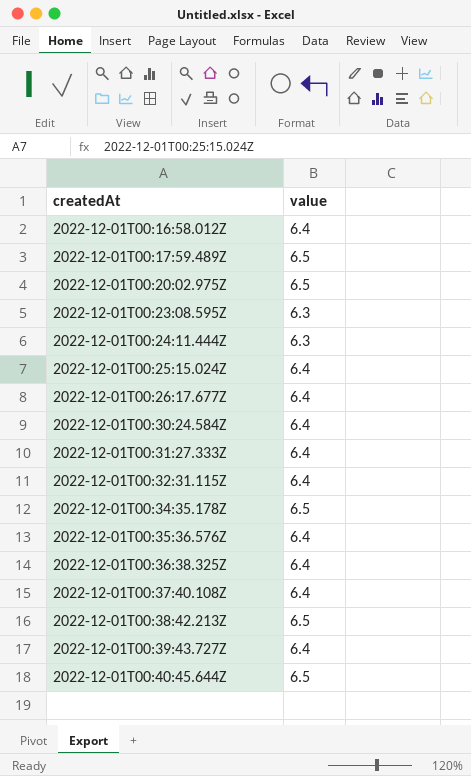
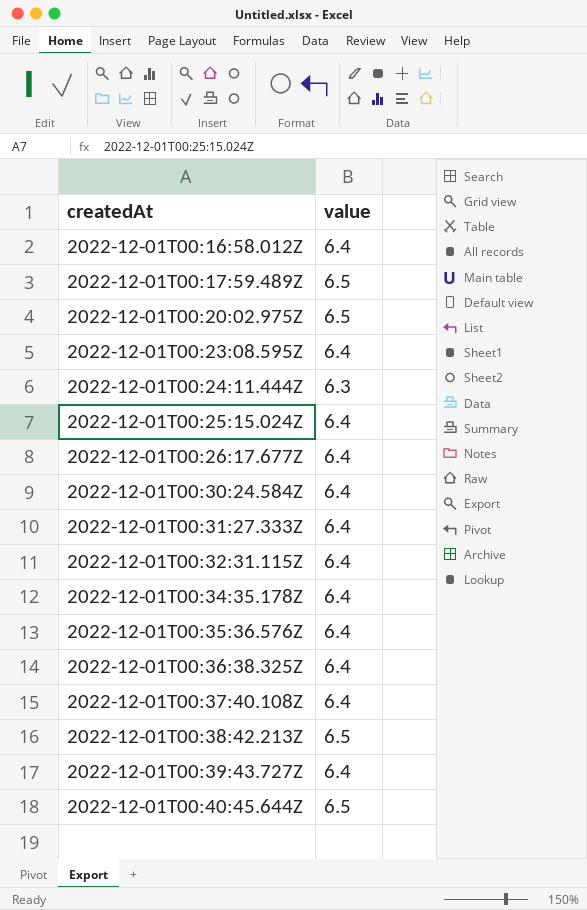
2022-12-01T00:23:08.595Z | value: 6.3 -> 6.4
2022-12-01T00:34:35.178Z | value: 6.5 -> 6.4

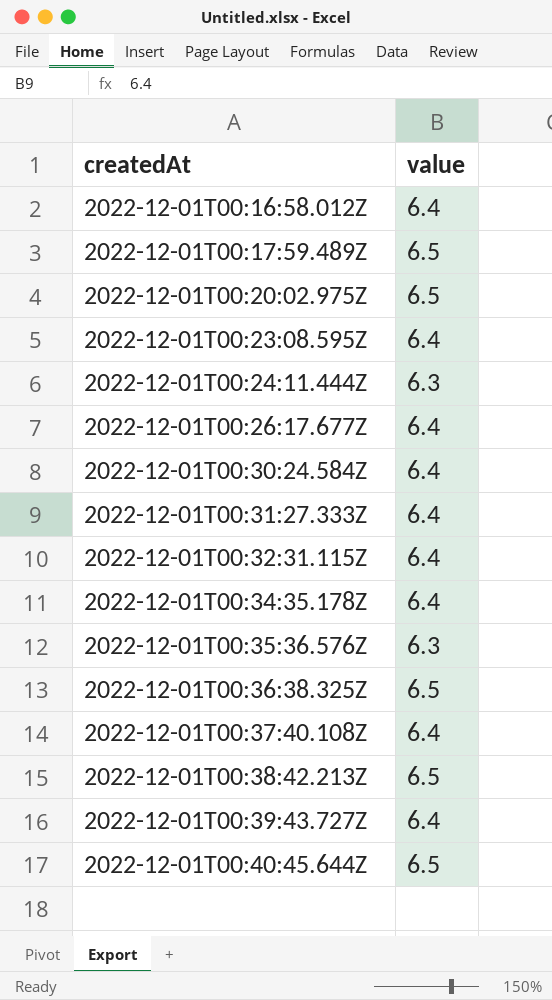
row 2022-12-01T00:25:15.024Z: 6.4 -> none
2022-12-01T00:35:36.576Z | value: 6.4 -> 6.3
2022-12-01T00:36:38.325Z | value: 6.4 -> 6.5

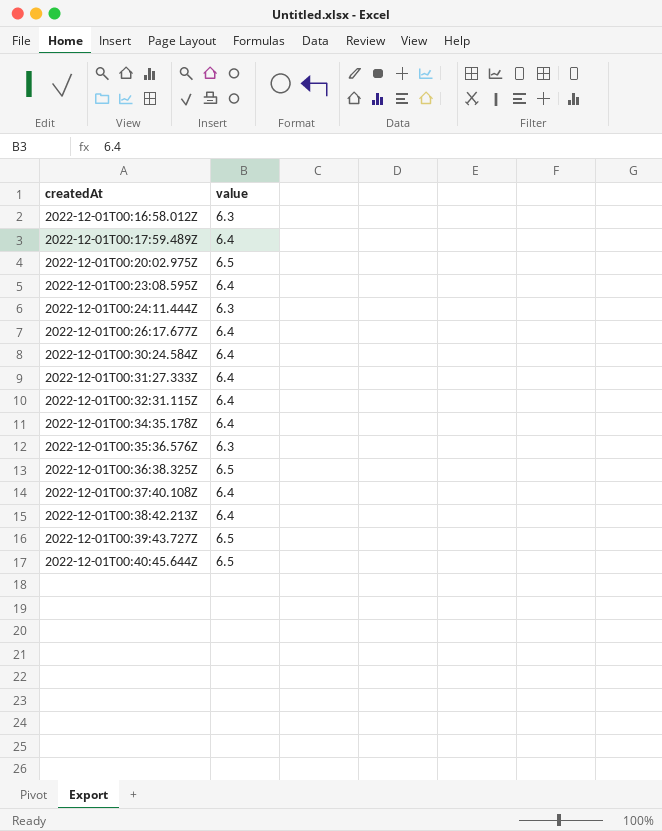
2022-12-01T00:16:58.012Z | value: 6.4 -> 6.3
2022-12-01T00:17:59.489Z | value: 6.5 -> 6.4
2022-12-01T00:38:42.213Z | value: 6.5 -> 6.4
2022-12-01T00:39:43.727Z | value: 6.4 -> 6.5

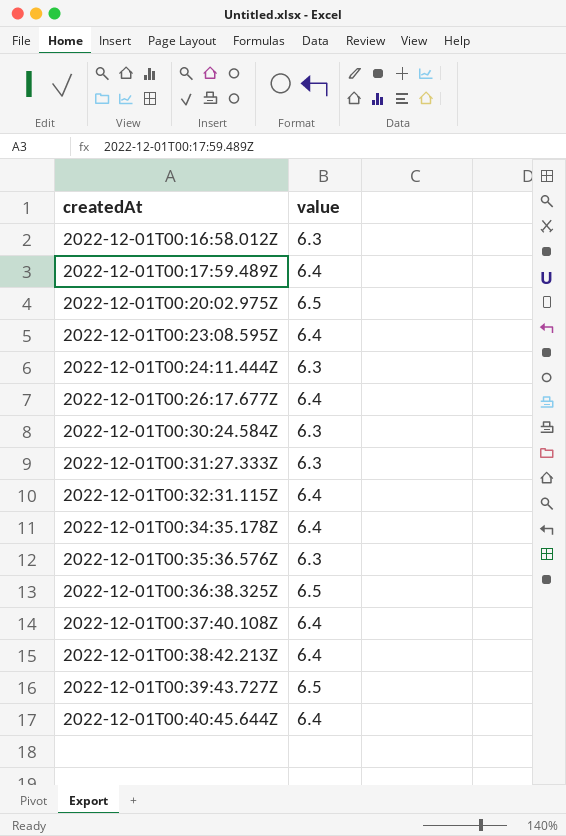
2022-12-01T00:30:24.584Z | value: 6.4 -> 6.3
2022-12-01T00:31:27.333Z | value: 6.4 -> 6.3
2022-12-01T00:40:45.644Z | value: 6.5 -> 6.4

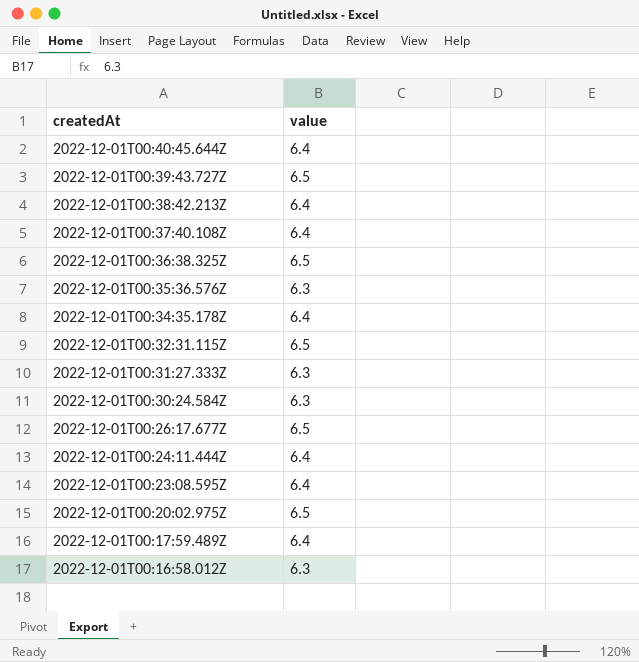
row order: createdAt ascending -> createdAt descending
2022-12-01T00:32:31.115Z | value: 6.4 -> 6.5
2022-12-01T00:26:17.677Z | value: 6.4 -> 6.5
2022-12-01T00:24:11.444Z | value: 6.3 -> 6.4

